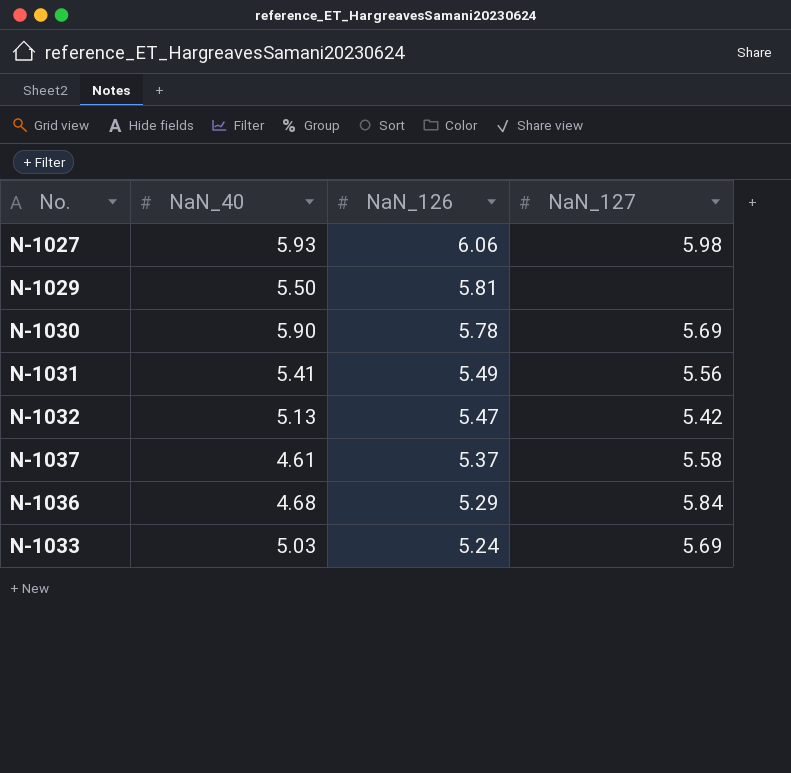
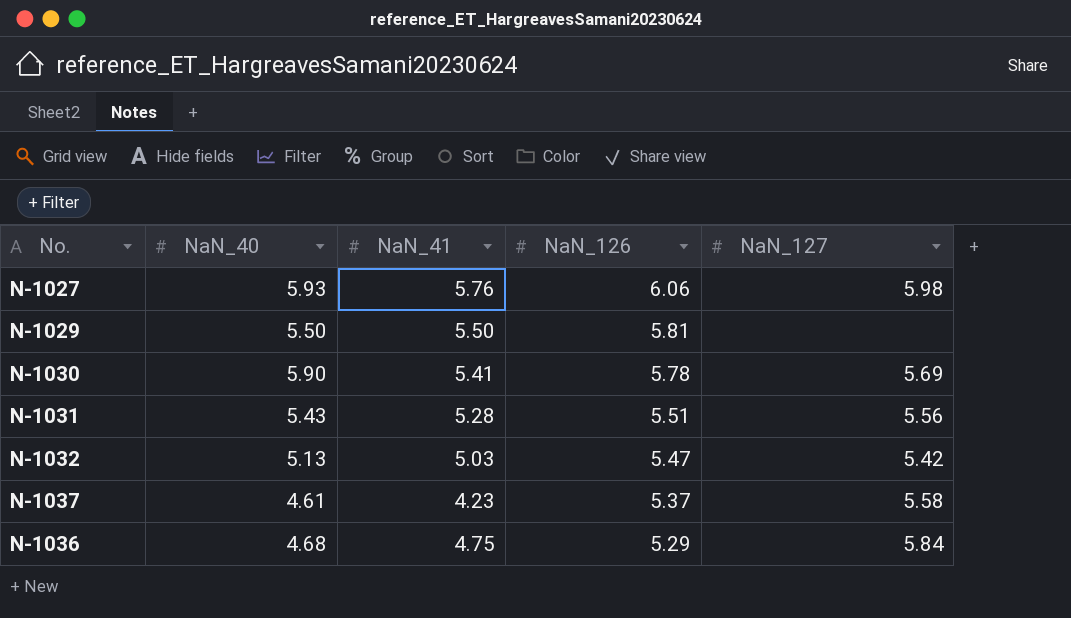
column NaN_41 | position: none -> 3
row N-1033: 5.03 | 5.24 | 5.69 -> none
N-1031 | NaN_40: 5.41 -> 5.43
N-1031 | NaN_126: 5.49 -> 5.51

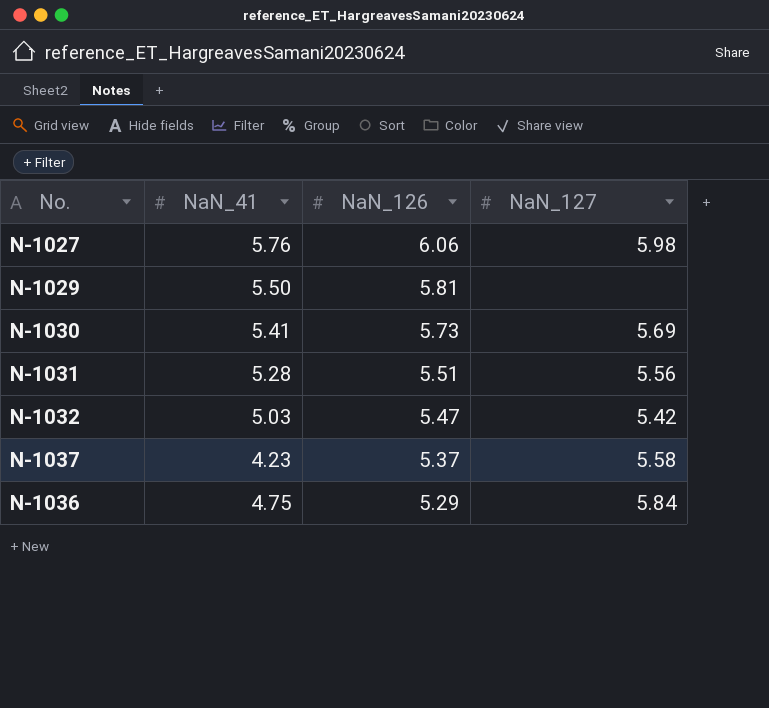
column NaN_40 | position: 2 -> none
N-1030 | NaN_126: 5.78 -> 5.73

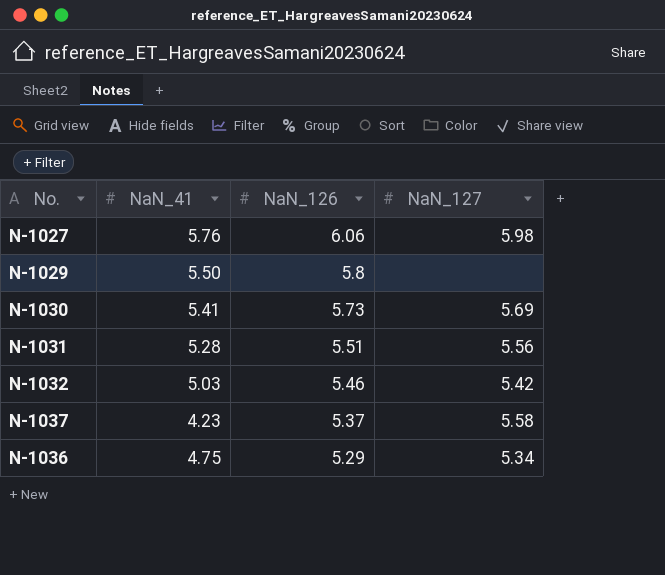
N-1029 | NaN_126: 5.81 -> 5.8
N-1032 | NaN_126: 5.47 -> 5.46
N-1036 | NaN_127: 5.84 -> 5.34

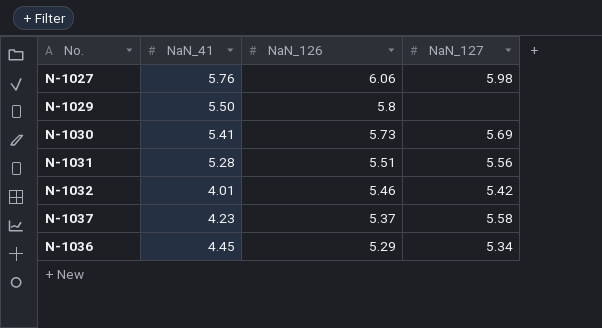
N-1032 | NaN_41: 5.03 -> 4.01
N-1036 | NaN_41: 4.75 -> 4.45

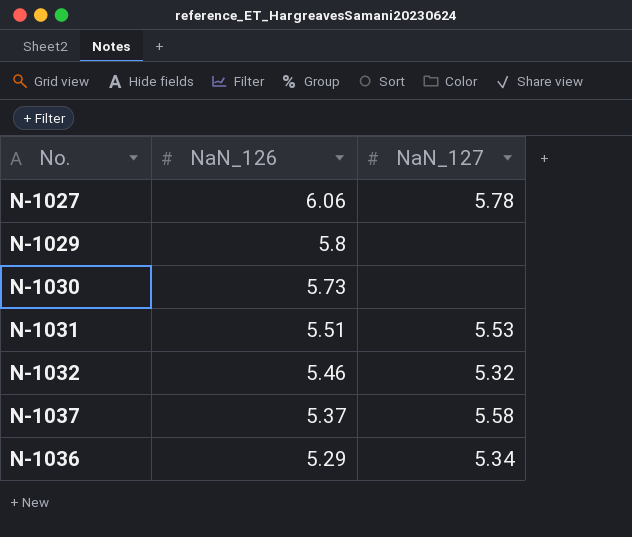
column NaN_41 | position: 2 -> none
N-1027 | NaN_127: 5.98 -> 5.78
N-1030 | NaN_127: 5.69 -> none
N-1031 | NaN_127: 5.56 -> 5.53
N-1032 | NaN_127: 5.42 -> 5.32

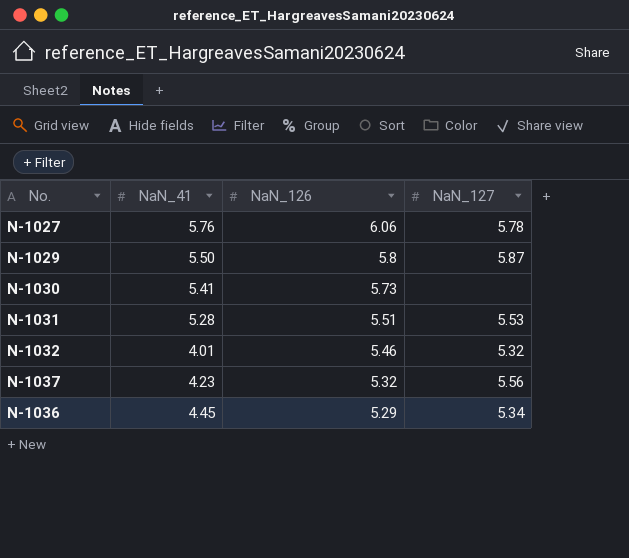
column NaN_41 | position: none -> 2
N-1029 | NaN_127: none -> 5.87
N-1037 | NaN_126: 5.37 -> 5.32
N-1037 | NaN_127: 5.58 -> 5.56

